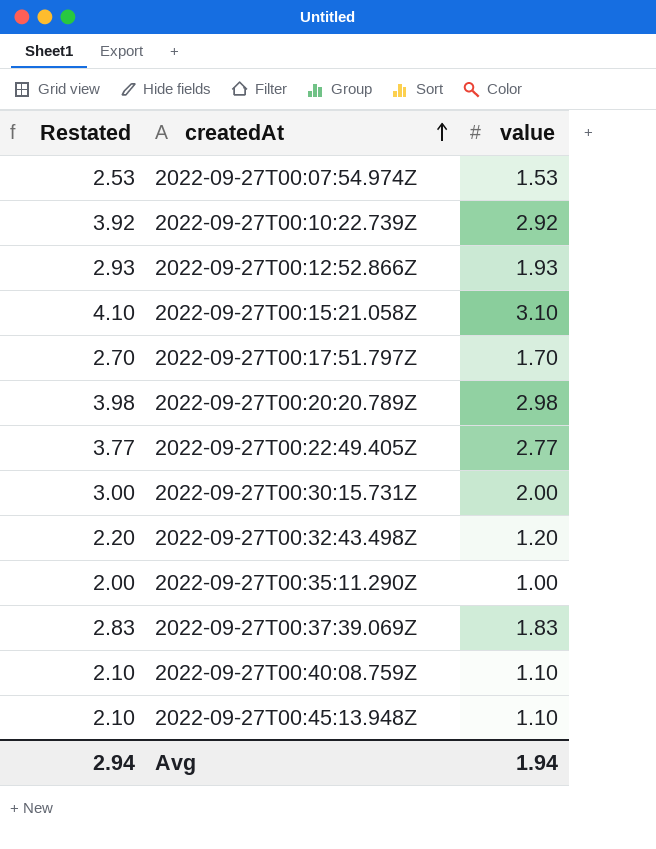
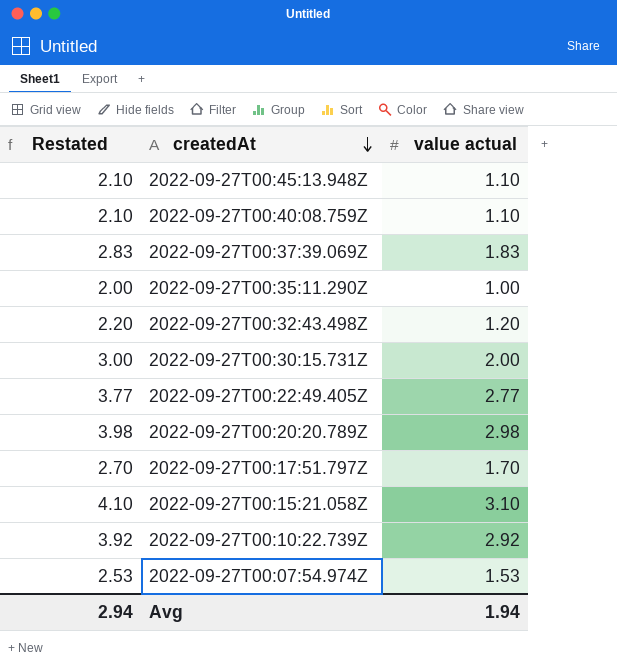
row order: createdAt ascending -> createdAt descending
column name: value -> value actual
row 2022-09-27T00:12:52.866Z: 2.93 | 1.93 -> none

